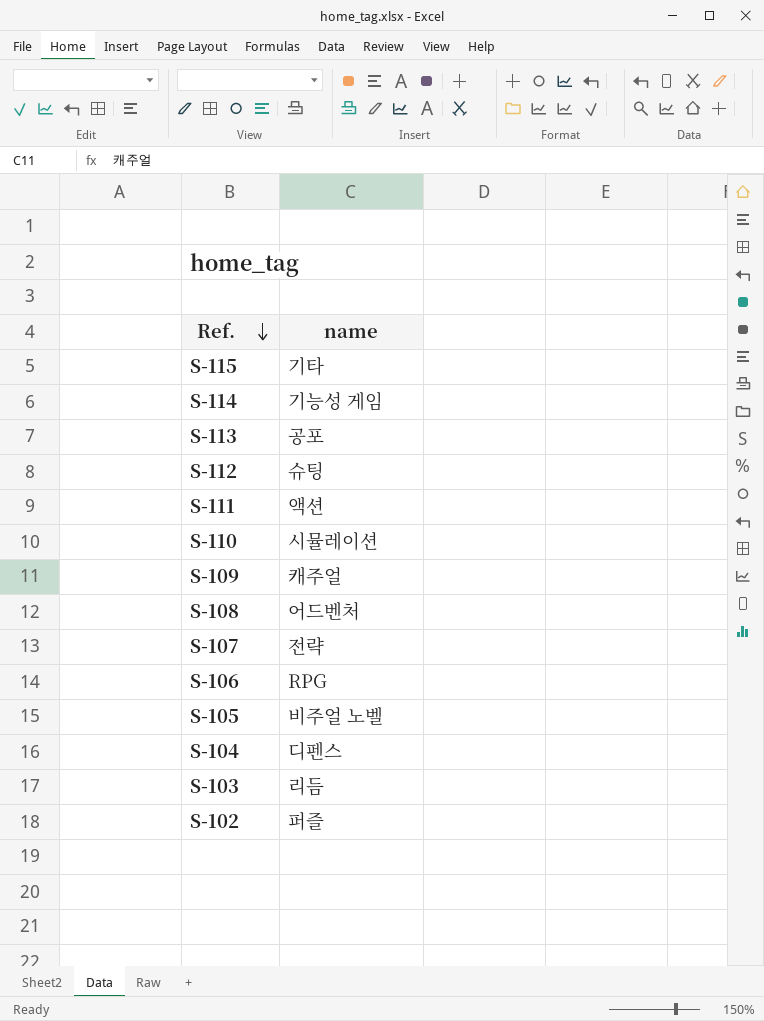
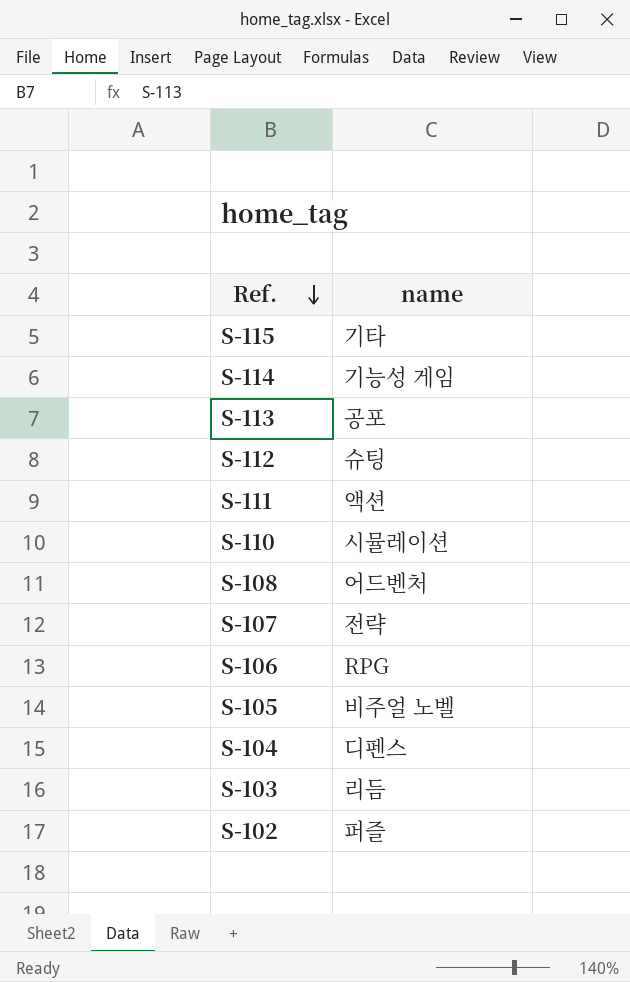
row S-109: 캐주얼 -> none

